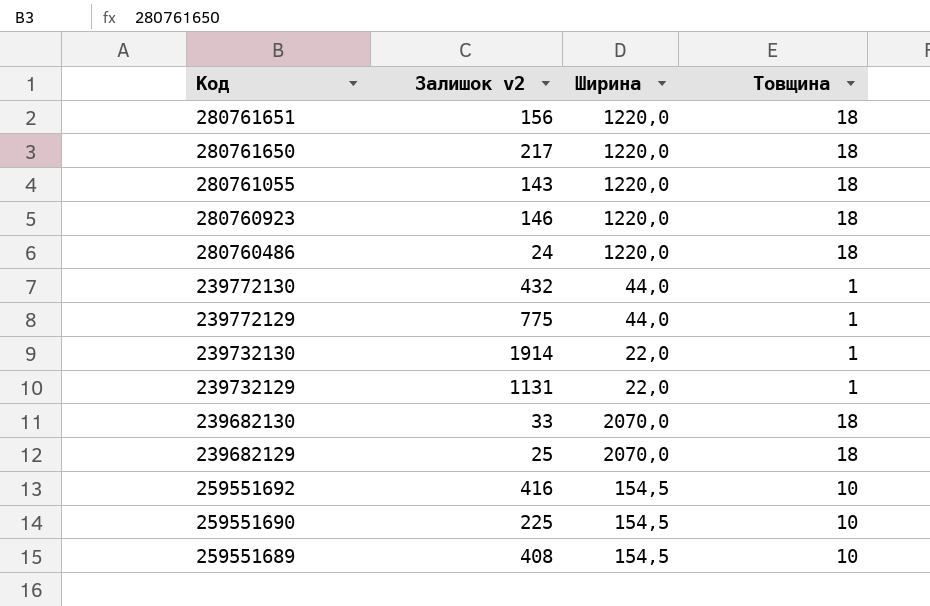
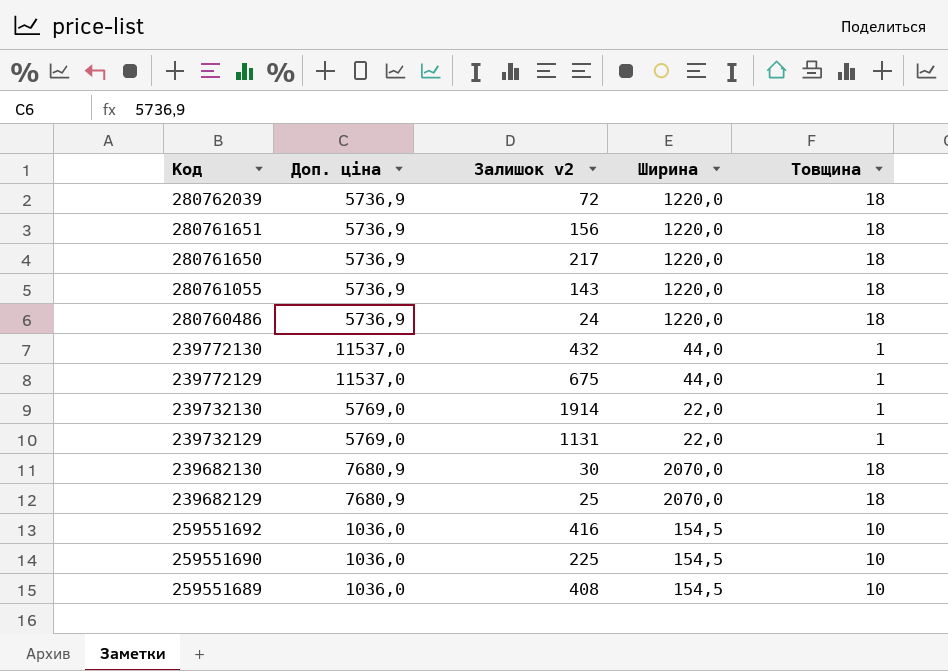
column Доп. ціна | position: none -> 2
row 280760923: 146 | 1220,0 | 18 -> none
row 280762039: none -> 5736,9 | 72 | 1220,0 | 18
239772129 | Залишок v2: 775 -> 675
239682130 | Залишок v2: 33 -> 30

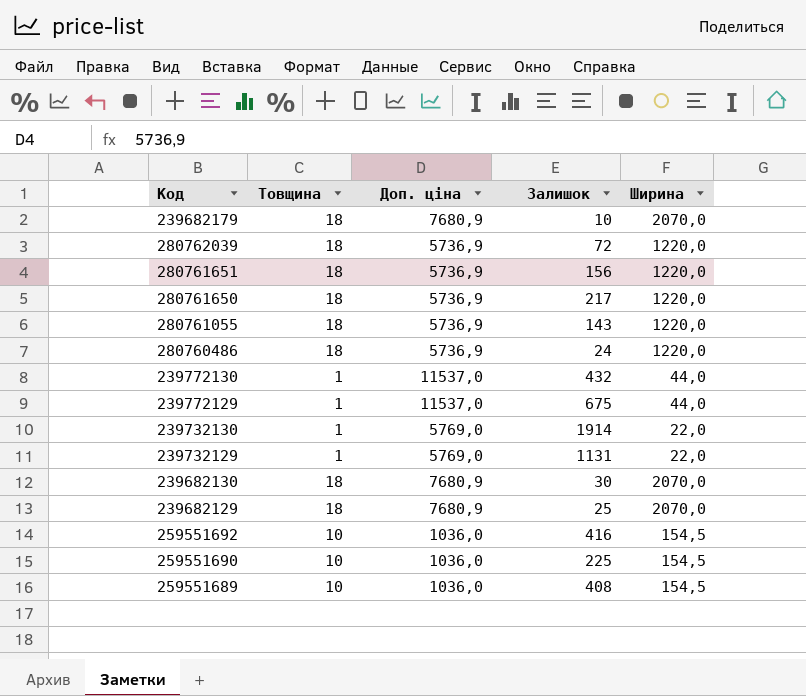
column Товщина | position: 5 -> 2
column name: Залишок v2 -> Залишок
row 239682179: none -> 18 | 7680,9 | 10 | 2070,0

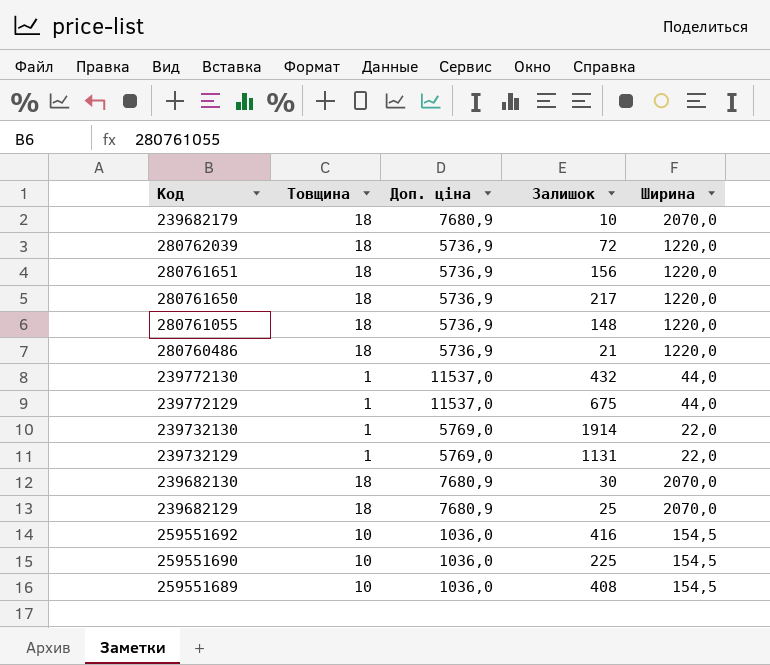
280761055 | Залишок: 143 -> 148
280760486 | Залишок: 24 -> 21

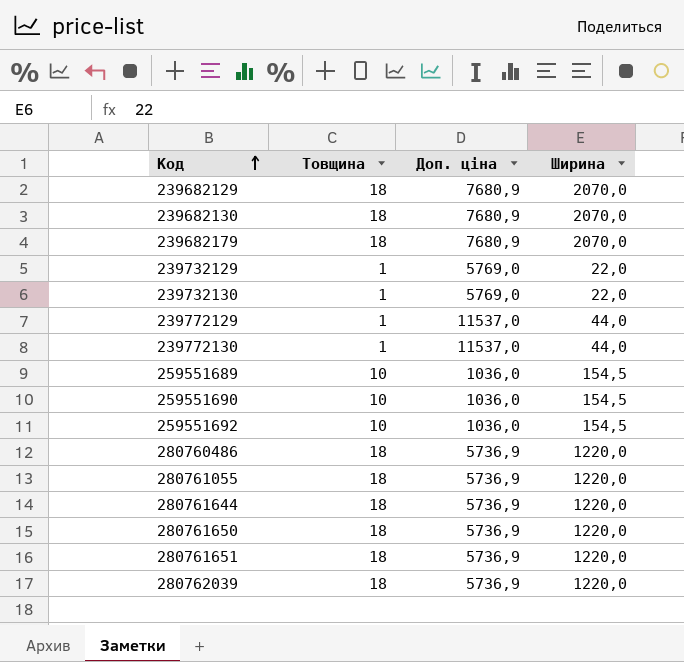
row order: none -> Код ascending
column Залишок | position: 4 -> none
row 280761644: none -> 18 | 5736,9 | 1220,0

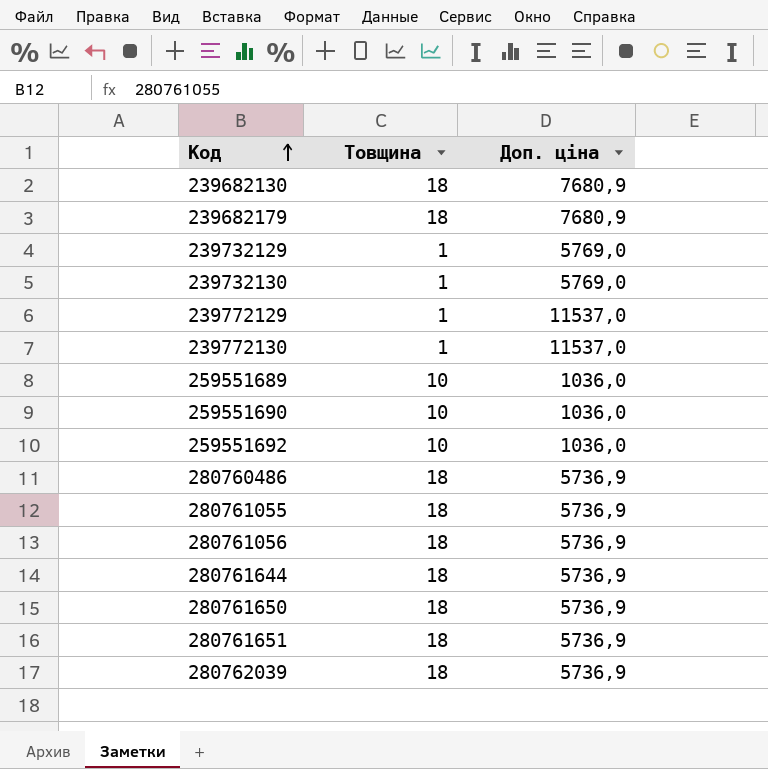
column Ширина | position: 4 -> none
row 239682129: 18 | 7680,9 | 2070,0 -> none
row 280761056: none -> 18 | 5736,9

